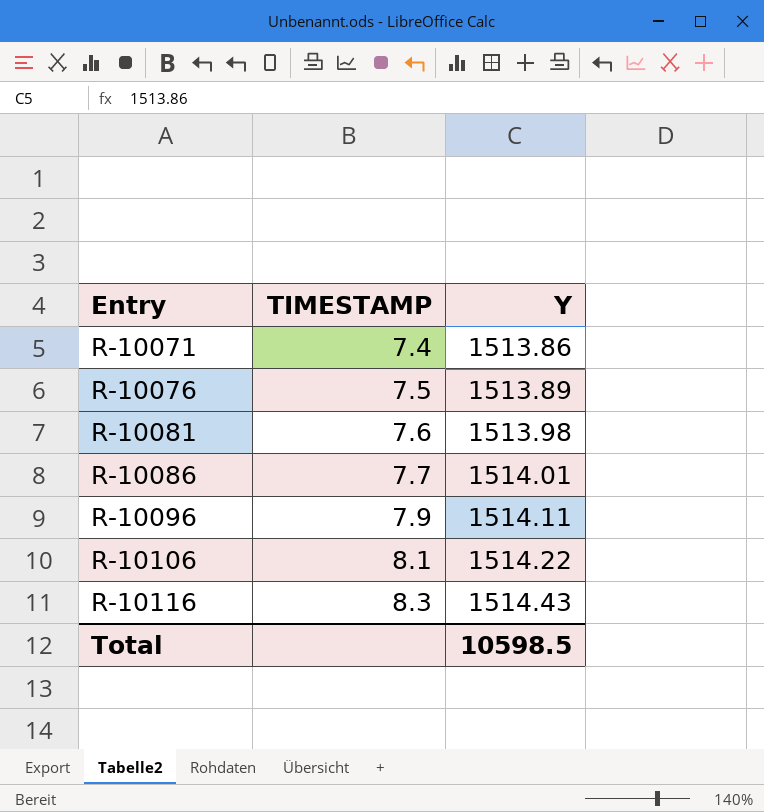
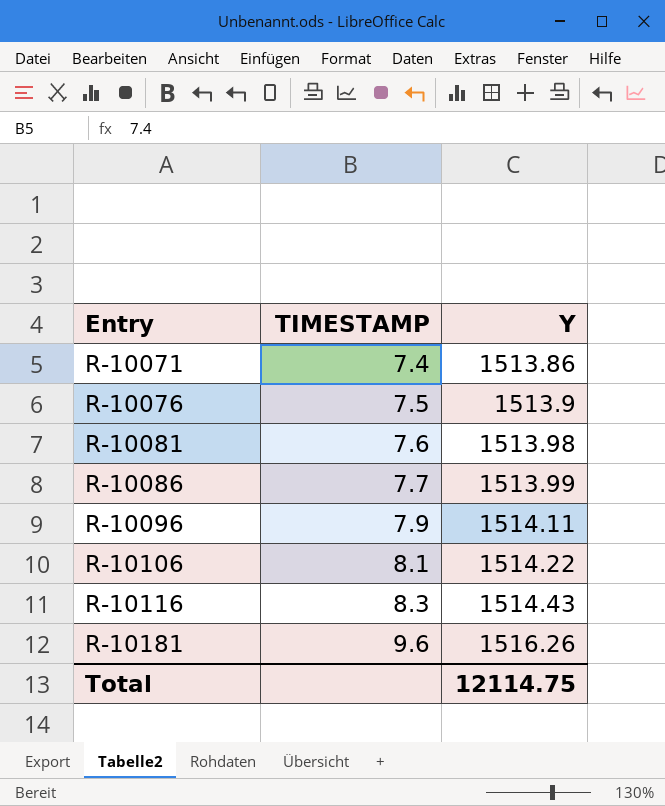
R-10076 | Y: 1513.89 -> 1513.9
R-10086 | Y: 1514.01 -> 1513.99
row R-10181: none -> 9.6 | 1516.26
Total | Y: 10598.5 -> 12114.75

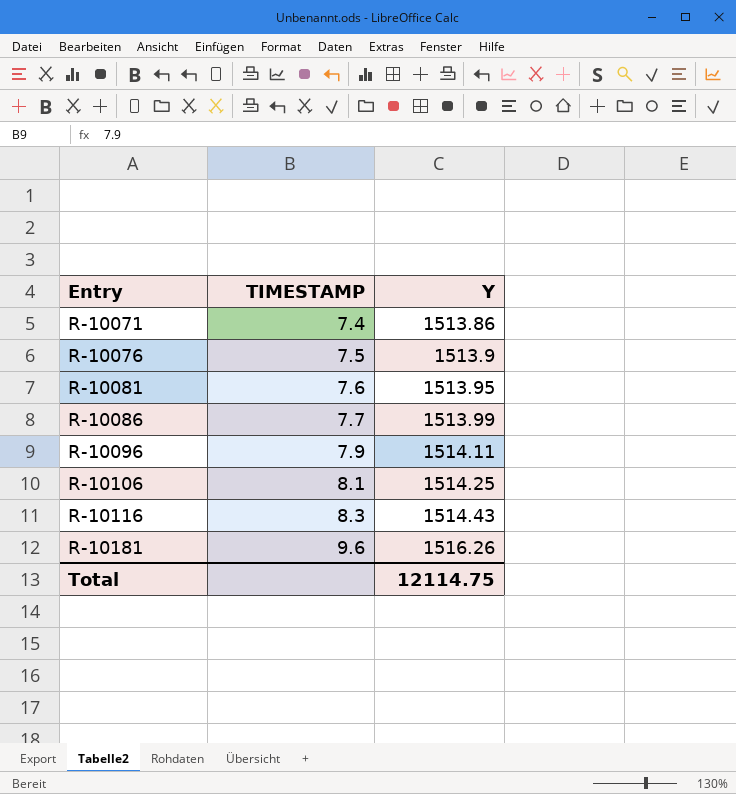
R-10081 | Y: 1513.98 -> 1513.95
R-10106 | Y: 1514.22 -> 1514.25

